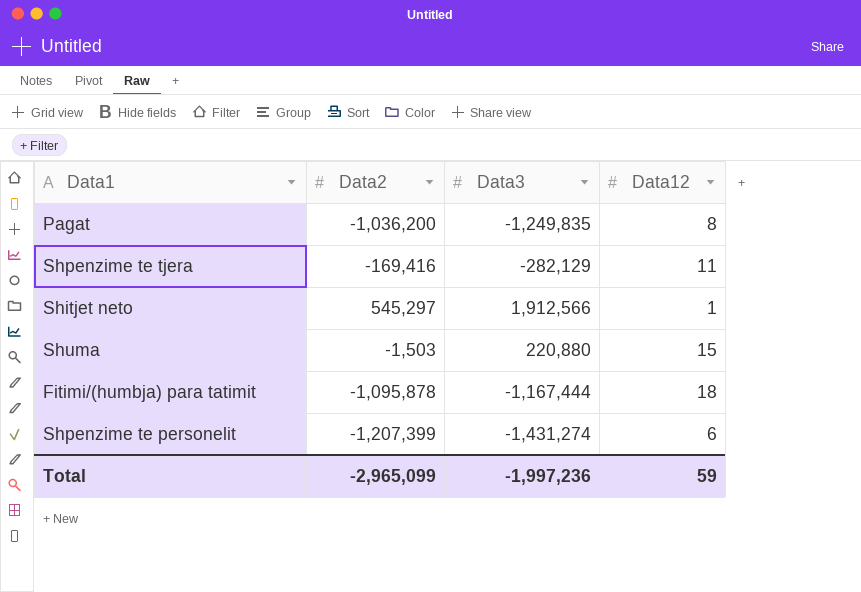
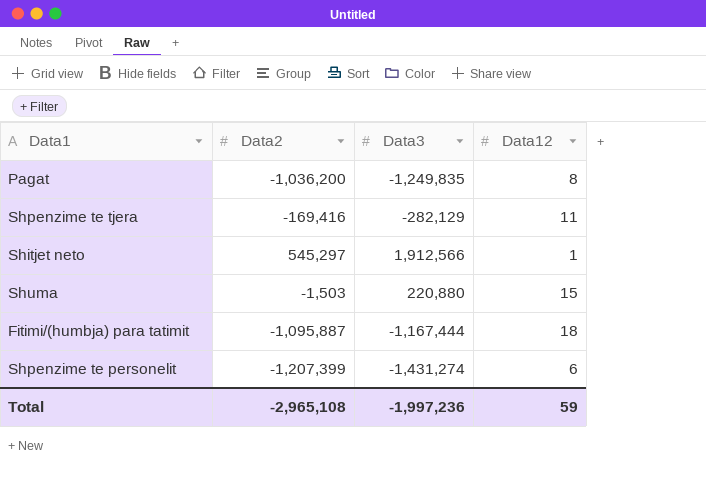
Fitimi/(humbja) para tatimit | Data2: -1,095,878 -> -1,095,887
Total | Data2: -2,965,099 -> -2,965,108

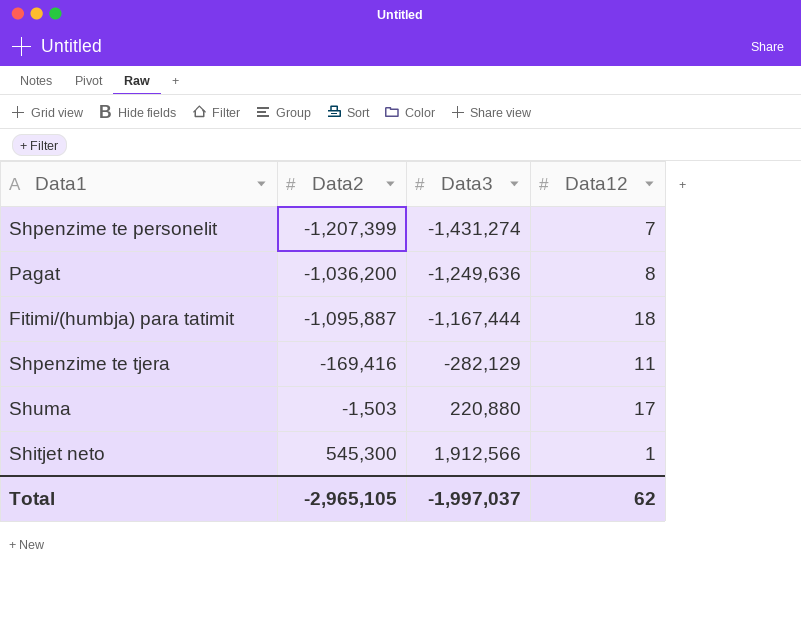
row order: none -> Data3 ascending
Shpenzime te personelit | Data12: 6 -> 7
Pagat | Data3: -1,249,835 -> -1,249,636
Shuma | Data12: 15 -> 17
Shitjet neto | Data2: 545,297 -> 545,300
Total | Data2: -2,965,108 -> -2,965,105
Total | Data3: -1,997,236 -> -1,997,037
Total | Data12: 59 -> 62

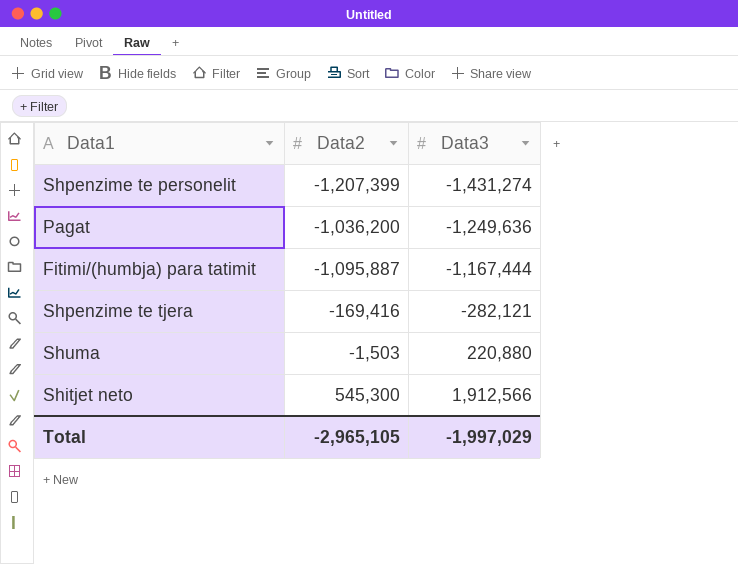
column Data12 | position: 4 -> none
Shpenzime te tjera | Data3: -282,129 -> -282,121
Total | Data3: -1,997,037 -> -1,997,029

